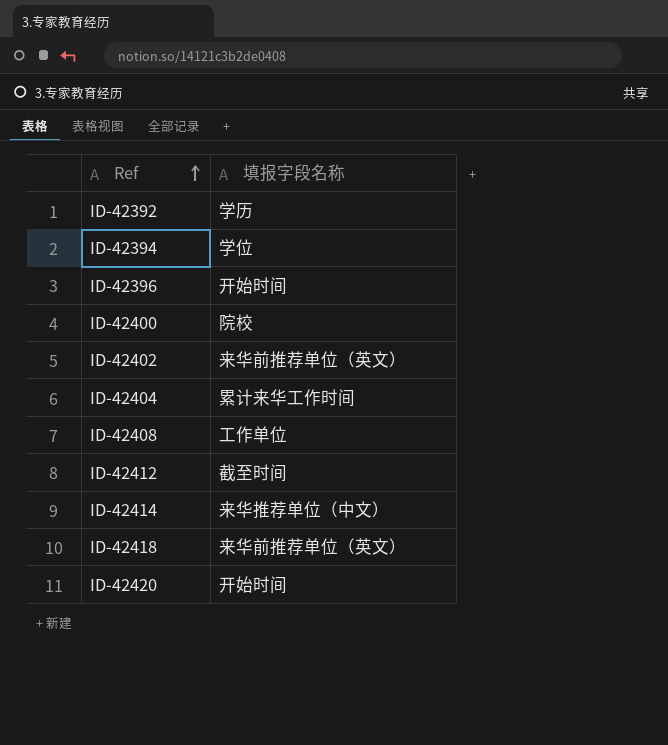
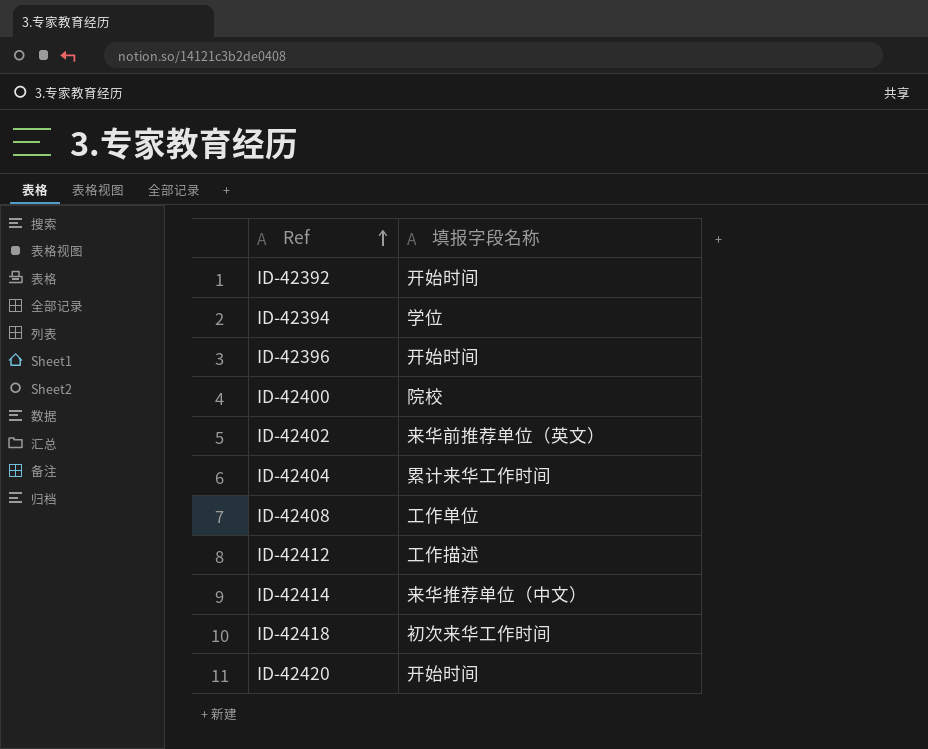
ID-42392 | 填报字段名称: 学历 -> 开始时间
ID-42412 | 填报字段名称: 截至时间 -> 工作描述
ID-42418 | 填报字段名称: 来华前推荐单位（英文） -> 初次来华工作时间

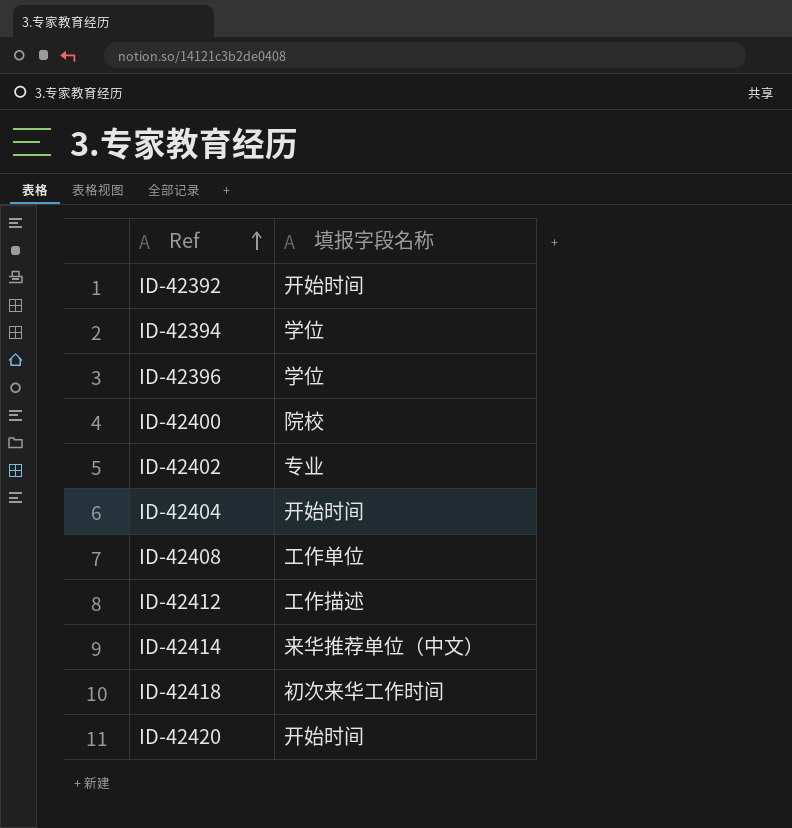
ID-42396 | 填报字段名称: 开始时间 -> 学位
ID-42402 | 填报字段名称: 来华前推荐单位（英文） -> 专业
ID-42404 | 填报字段名称: 累计来华工作时间 -> 开始时间

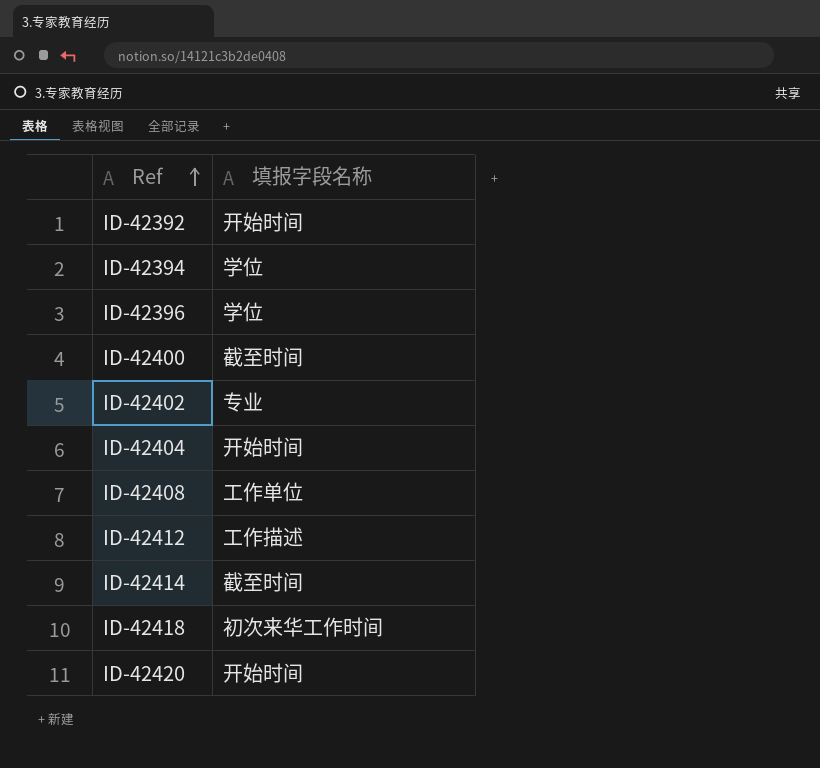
ID-42400 | 填报字段名称: 院校 -> 截至时间
ID-42414 | 填报字段名称: 来华推荐单位（中文） -> 截至时间

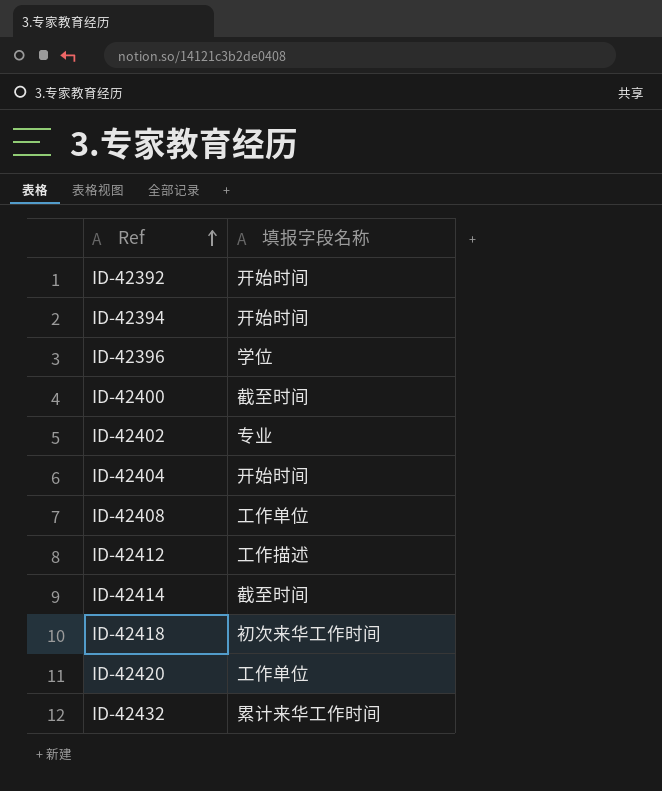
ID-42394 | 填报字段名称: 学位 -> 开始时间
ID-42420 | 填报字段名称: 开始时间 -> 工作单位
row ID-42432: none -> 累计来华工作时间

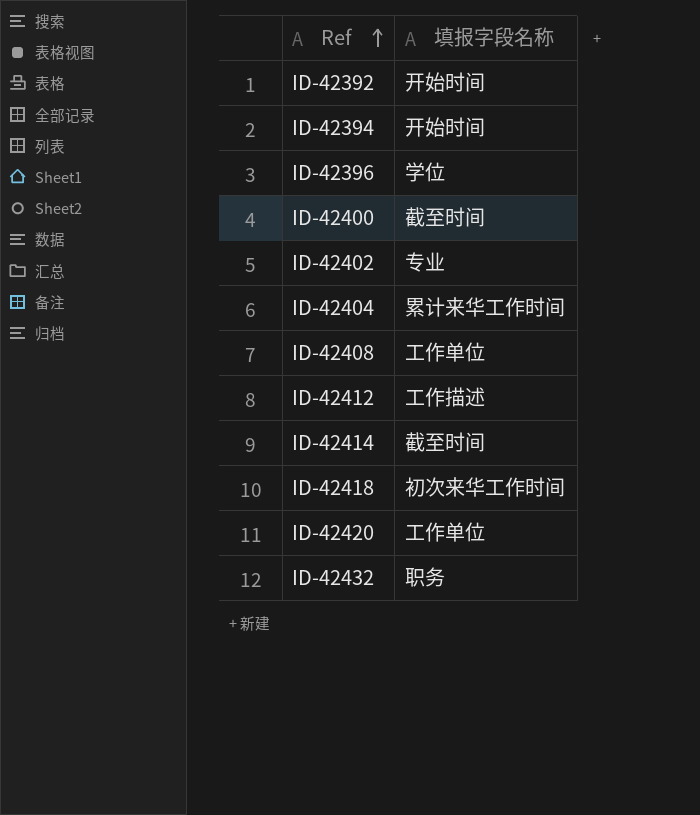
ID-42404 | 填报字段名称: 开始时间 -> 累计来华工作时间
ID-42432 | 填报字段名称: 累计来华工作时间 -> 职务

